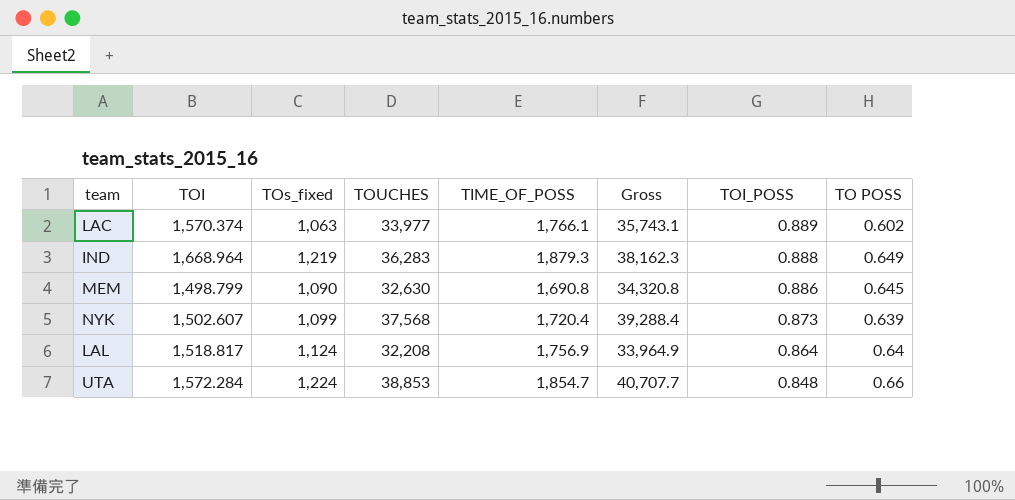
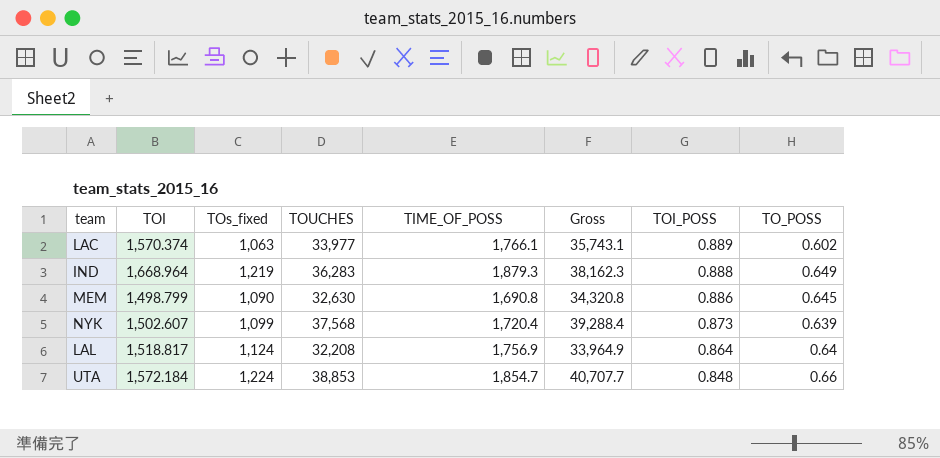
column name: TO POSS -> TO_POSS
UTA | TOI: 1,572.284 -> 1,572.184

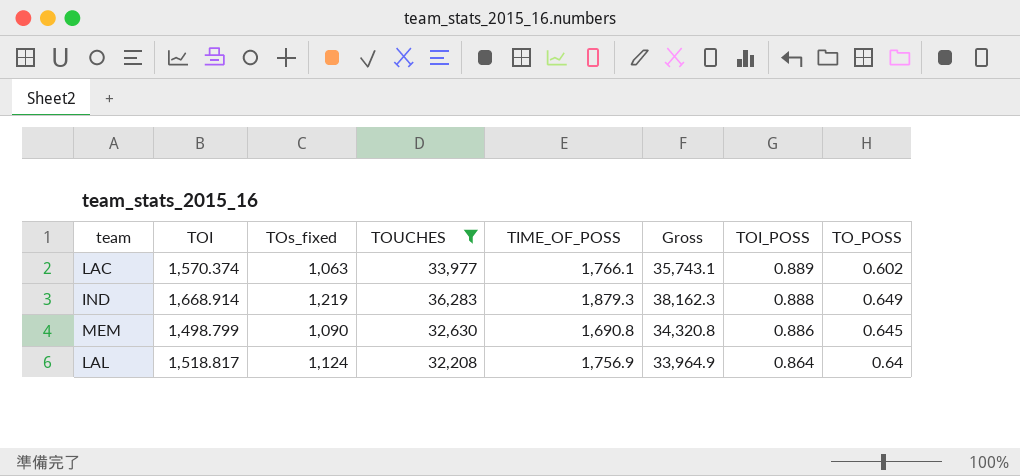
filter: none -> TOUCHES <= 36,283
IND | TOI: 1,668.964 -> 1,668.914

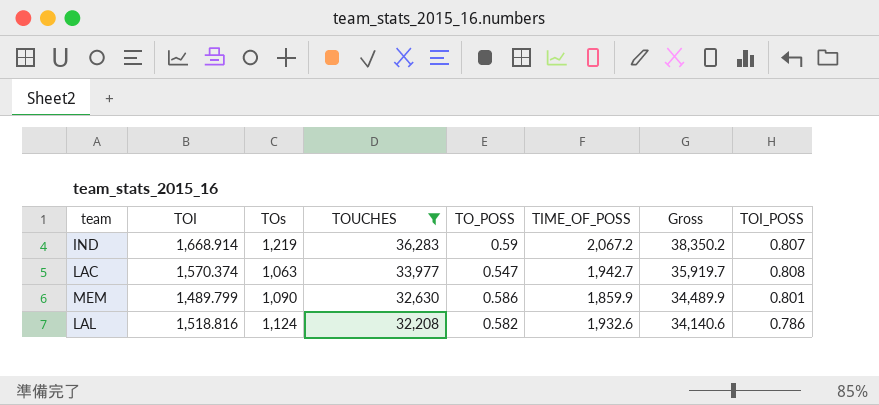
row order: TOI_POSS descending -> TOUCHES descending
column name: TOs_fixed -> TOs
column TO_POSS | position: 8 -> 5
IND | TO_POSS: 0.649 -> 0.59
IND | TIME_OF_POSS: 1,879.3 -> 2,067.2
IND | Gross: 38,162.3 -> 38,350.2
IND | TOI_POSS: 0.888 -> 0.807
LAC | TO_POSS: 0.602 -> 0.547
LAC | TIME_OF_POSS: 1,766.1 -> 1,942.7
LAC | Gross: 35,743.1 -> 35,919.7
LAC | TOI_POSS: 0.889 -> 0.808
MEM | TOI: 1,498.799 -> 1,489.799
MEM | TO_POSS: 0.645 -> 0.586
MEM | TIME_OF_POSS: 1,690.8 -> 1,859.9
MEM | Gross: 34,320.8 -> 34,489.9
MEM | TOI_POSS: 0.886 -> 0.801
LAL | TOI: 1,518.817 -> 1,518.816
LAL | TO_POSS: 0.64 -> 0.582
LAL | TIME_OF_POSS: 1,756.9 -> 1,932.6
LAL | Gross: 33,964.9 -> 34,140.6
LAL | TOI_POSS: 0.864 -> 0.786

